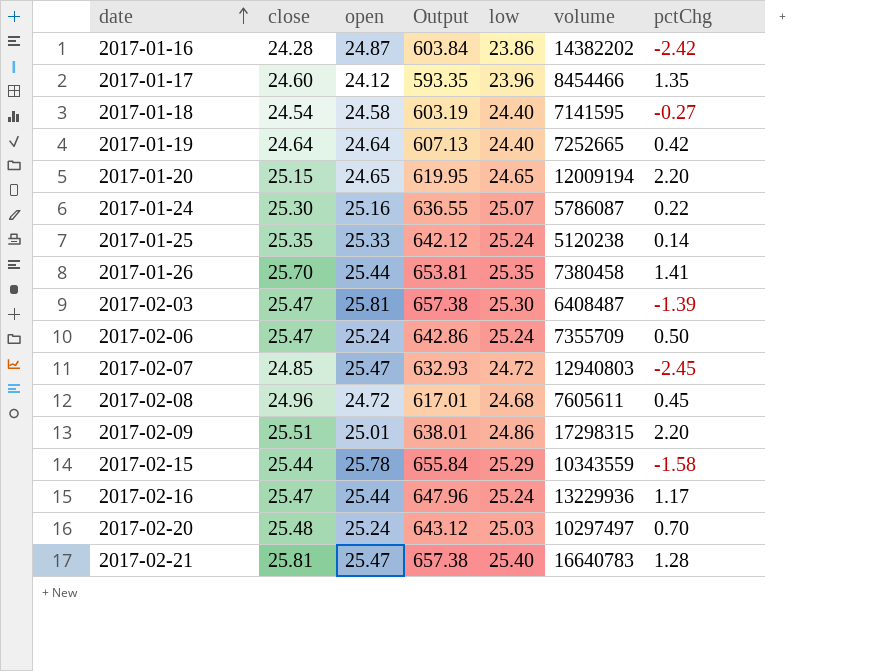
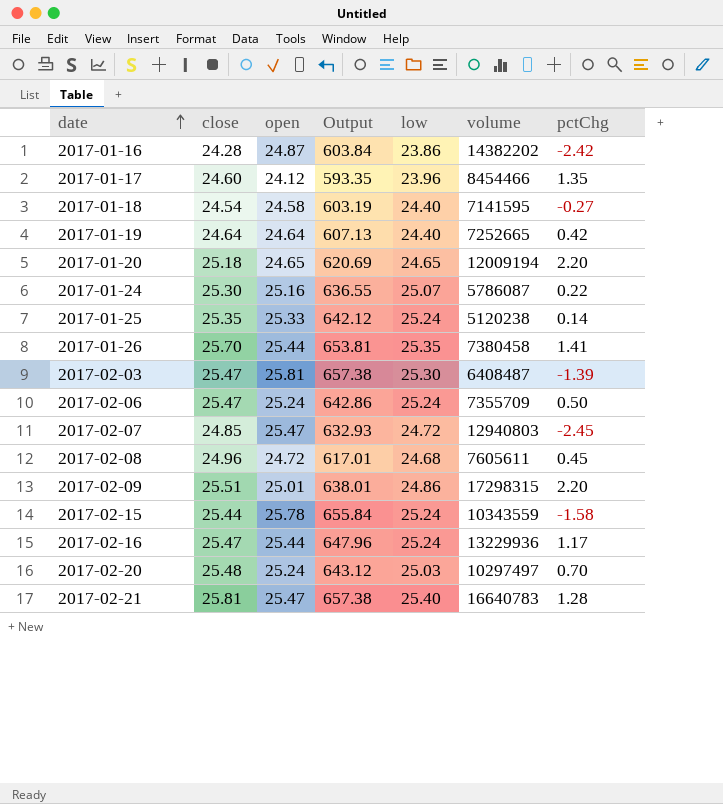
2017-01-20 | close: 25.15 -> 25.18
2017-01-20 | Output: 619.95 -> 620.69
2017-02-15 | low: 25.29 -> 25.24

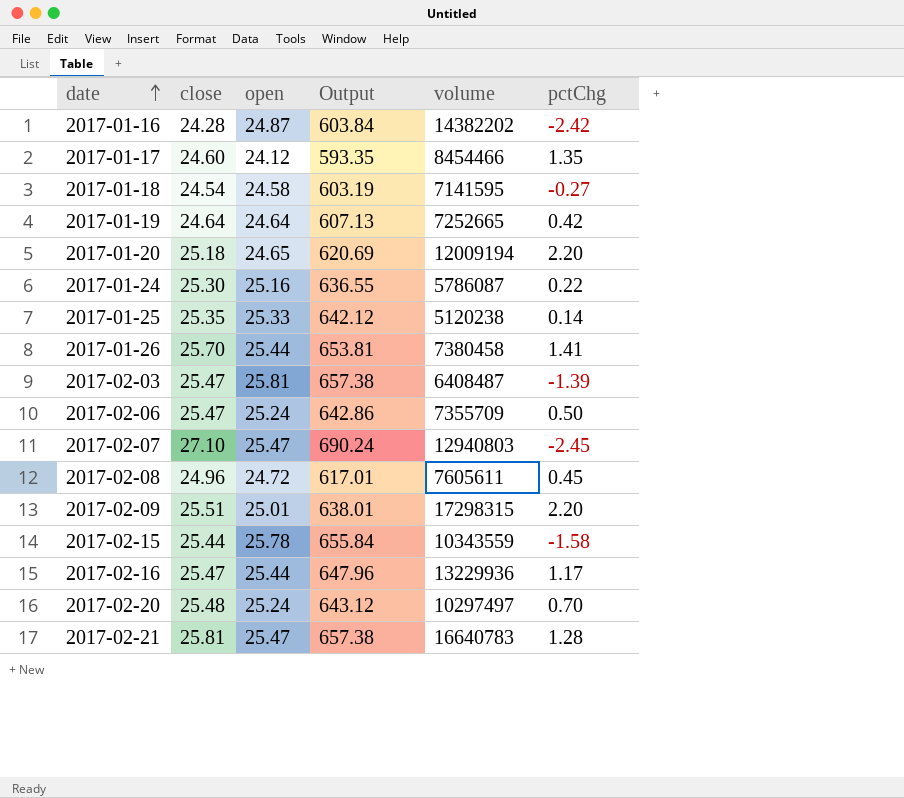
column low | position: 5 -> none
2017-02-07 | close: 24.85 -> 27.10
2017-02-07 | Output: 632.93 -> 690.24

